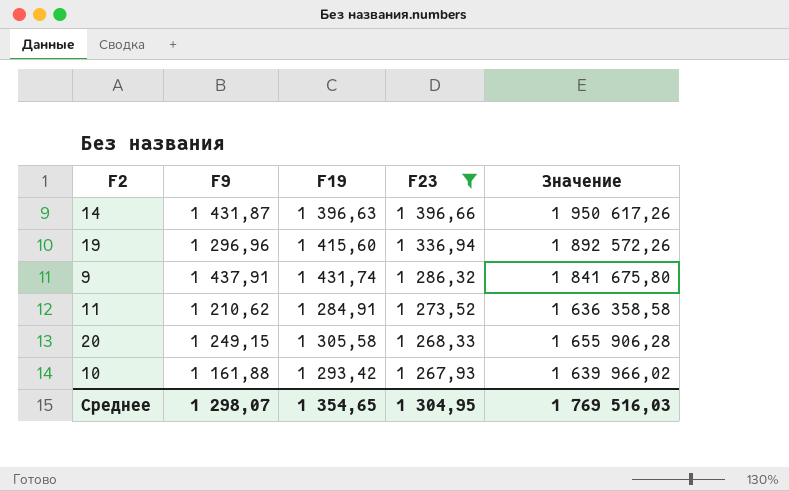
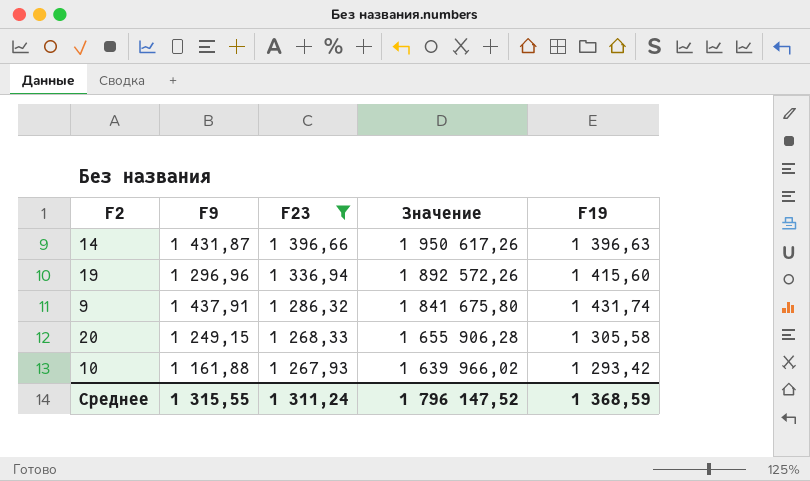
column F19 | position: 3 -> 5
row 11: 1 210,62 | 1 284,91 | 1 273,52 | 1 636 358,58 -> none
Среднее | F9: 1 298,07 -> 1 315,55
Среднее | F23: 1 304,95 -> 1 311,24
Среднее | Значение: 1 769 516,03 -> 1 796 147,52
Среднее | F19: 1 354,65 -> 1 368,59

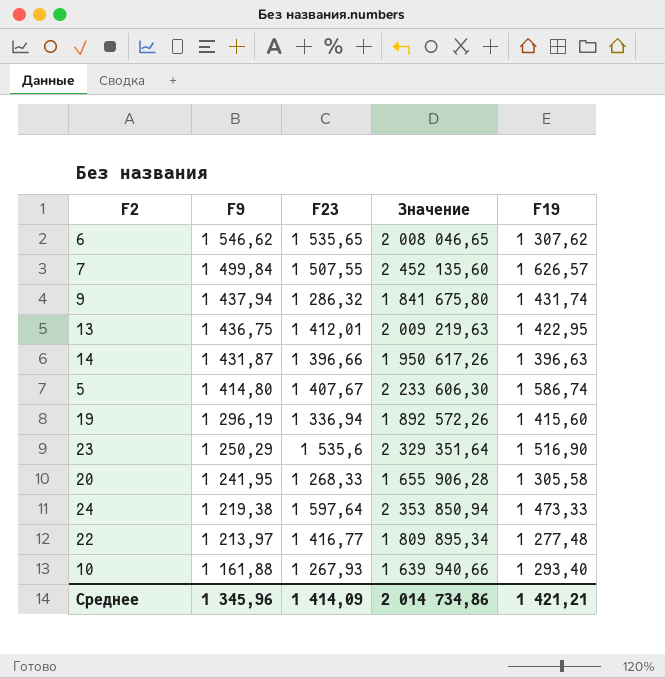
filter: F23 <= 1 396,66 -> none
row order: F23 descending -> F9 descending
9 | F9: 1 437,91 -> 1 437,94
19 | F9: 1 296,96 -> 1 296,19
20 | F9: 1 249,15 -> 1 241,95
10 | Значение: 1 639 966,02 -> 1 639 940,66
10 | F19: 1 293,42 -> 1 293,40
Среднее | F9: 1 315,55 -> 1 345,96
Среднее | F23: 1 311,24 -> 1 414,09
Среднее | Значение: 1 796 147,52 -> 2 014 734,86
Среднее | F19: 1 368,59 -> 1 421,21

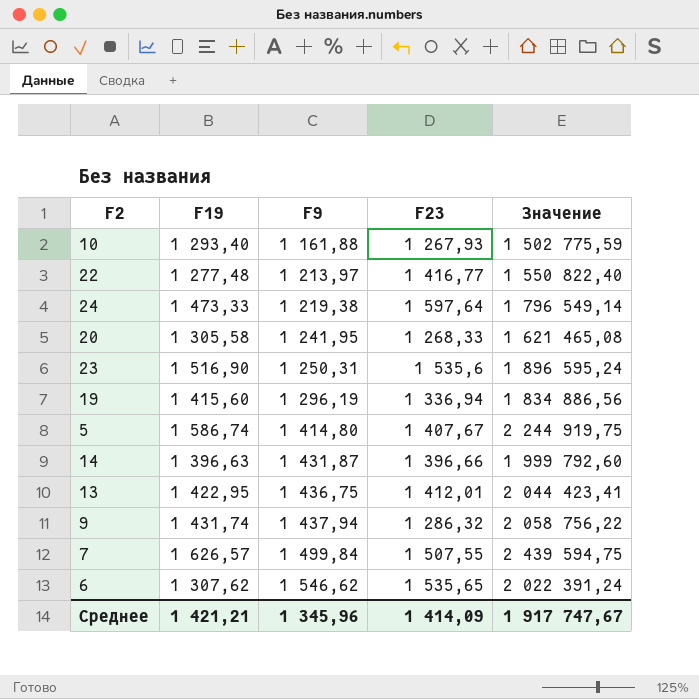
row order: F9 descending -> F9 ascending
column F19 | position: 5 -> 2
column Значение | formula: [F23] * [F19] -> [F19] * [F9]
23 | F9: 1 250,29 -> 1 250,31
Среднее | Значение: 2 014 734,86 -> 1 917 747,67

